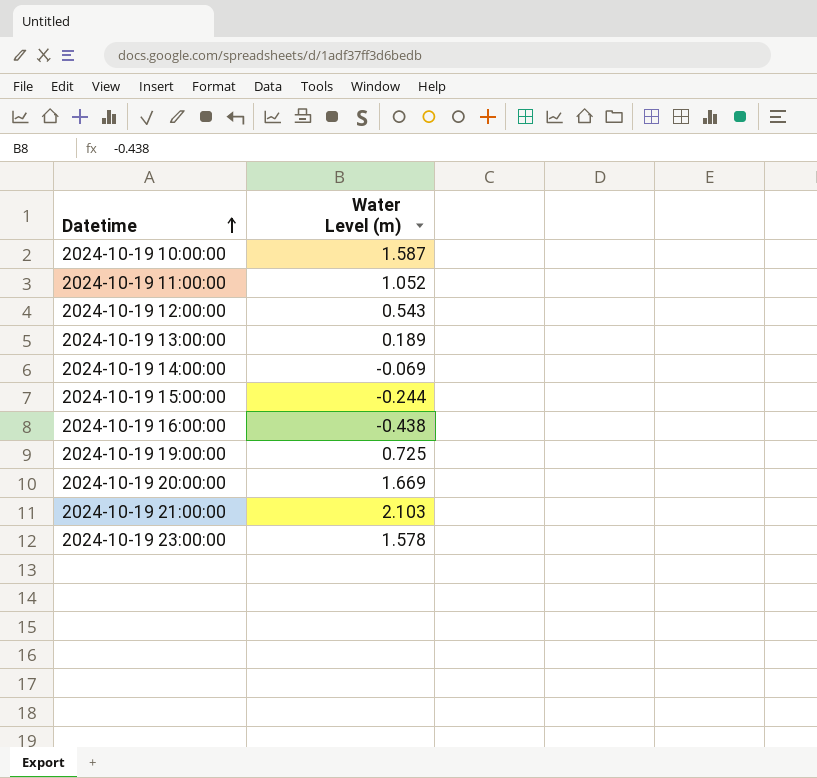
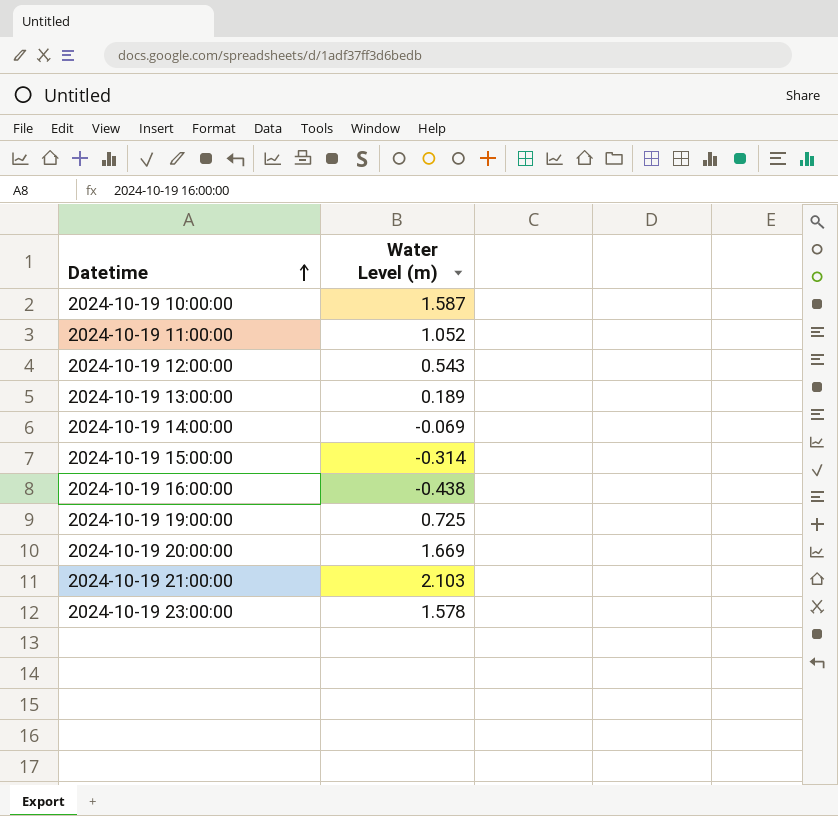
2024-10-19 15:00:00 | Water Level (m): -0.244 -> -0.314

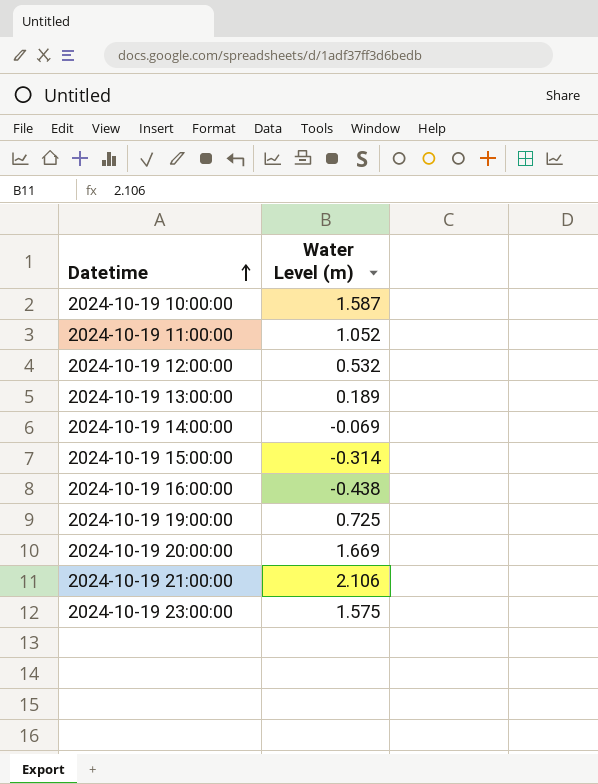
2024-10-19 12:00:00 | Water Level (m): 0.543 -> 0.532
2024-10-19 21:00:00 | Water Level (m): 2.103 -> 2.106
2024-10-19 23:00:00 | Water Level (m): 1.578 -> 1.575

